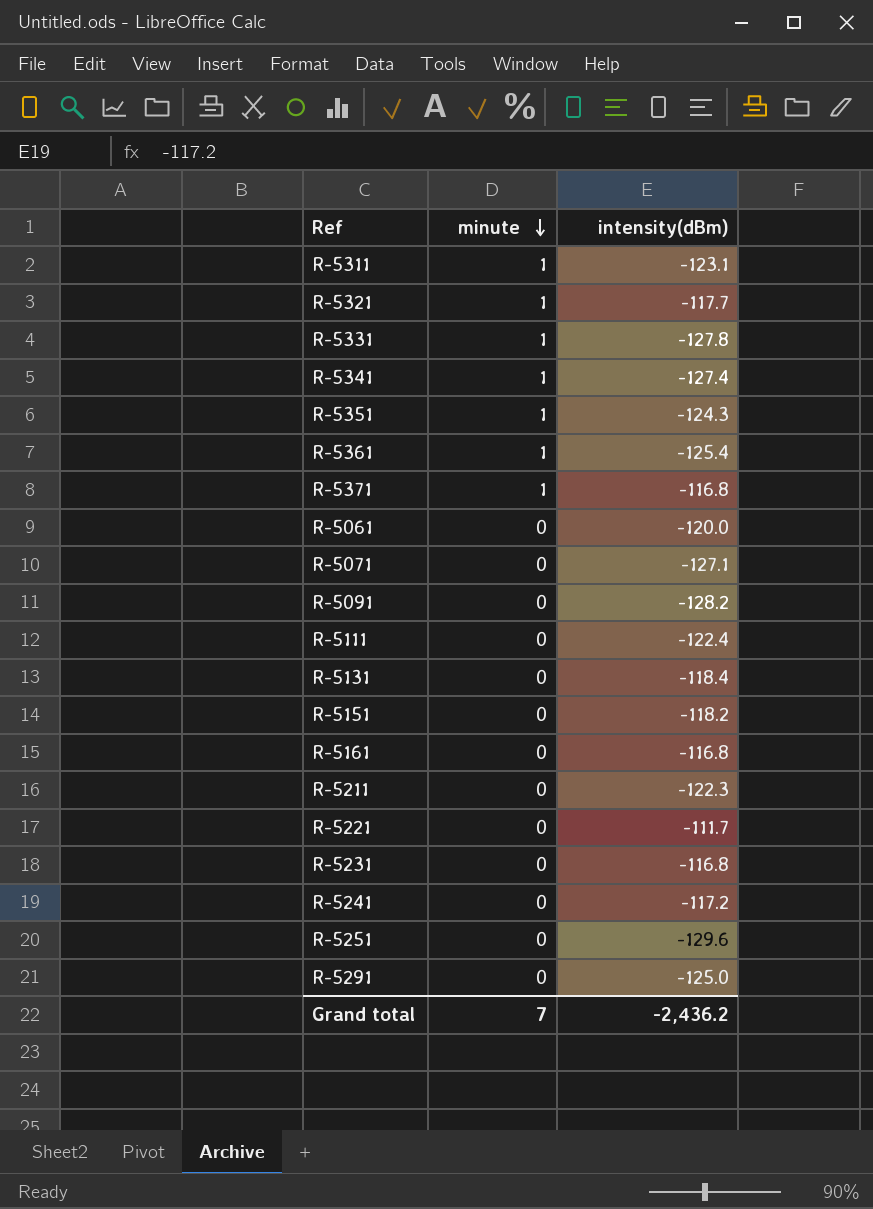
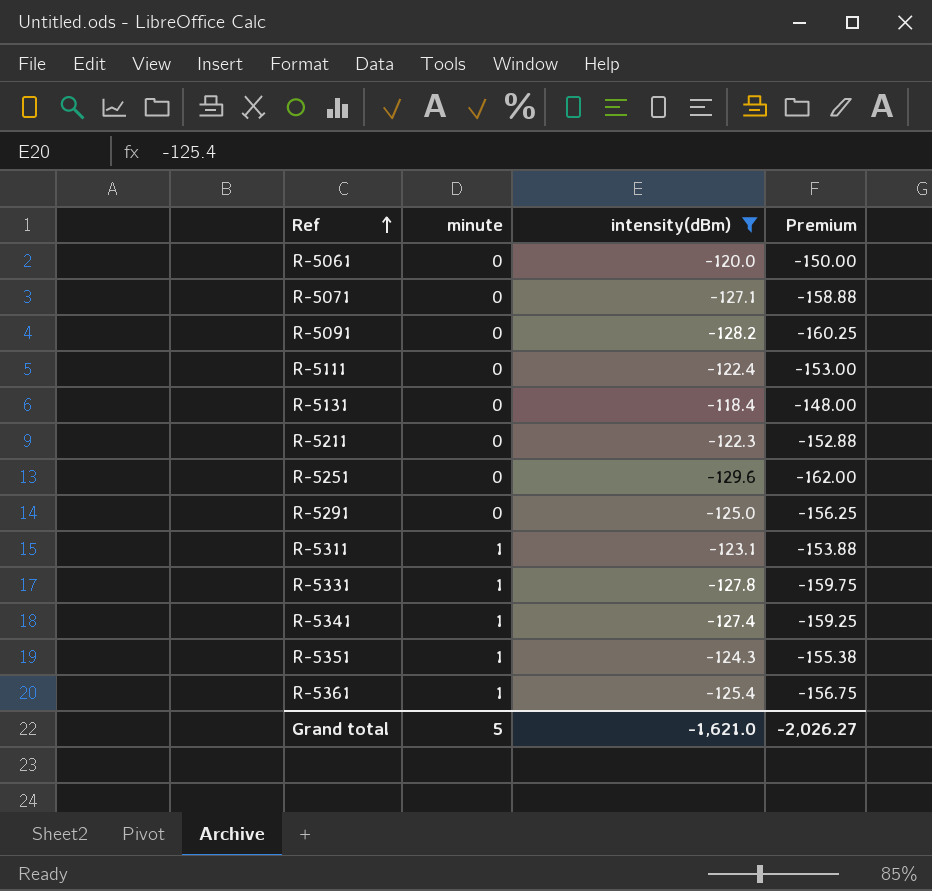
filter: none -> intensity(dBm) <= -118.4
row order: minute descending -> Ref ascending
column Premium | formula: none -> [intensity(dBm)] * 1.25
Grand total | minute: 7 -> 5
Grand total | intensity(dBm): -2,436.2 -> -1,621.0

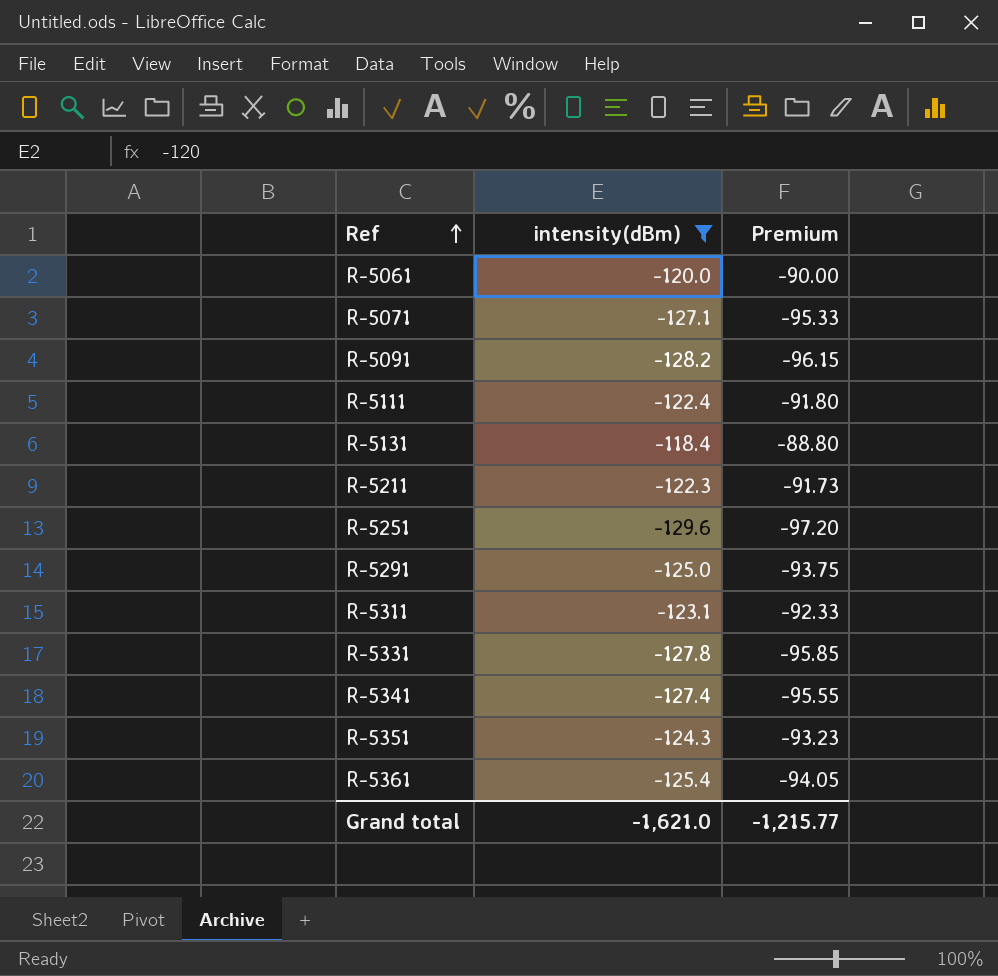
column minute | position: 2 -> none
column Premium | formula: [intensity(dBm)] * 1.25 -> [intensity(dBm)] * 0.75
Grand total | Premium: -2,026.27 -> -1,215.77

